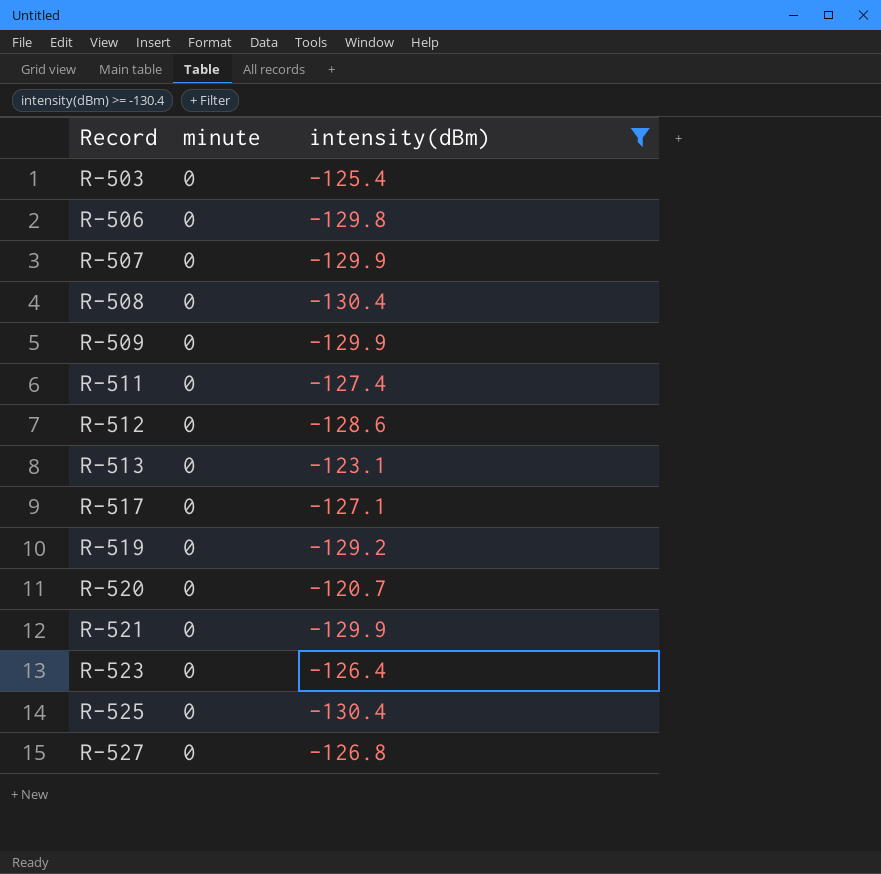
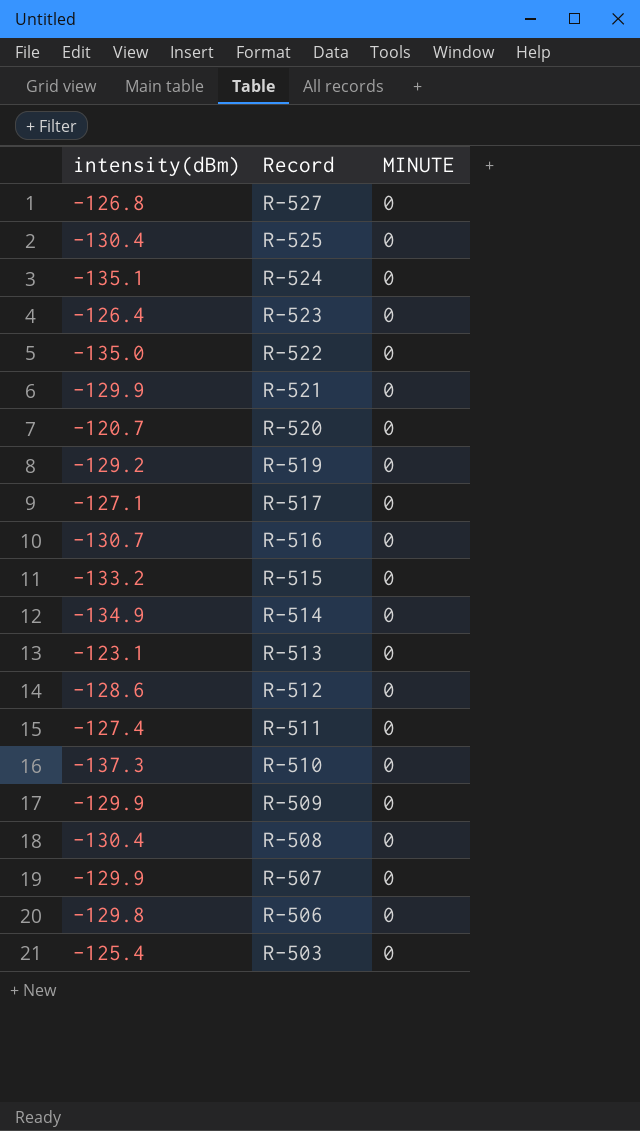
filter: intensity(dBm) >= -130.4 -> none
row order: Record ascending -> Record descending
column intensity(dBm) | position: 3 -> 1
column name: minute -> MINUTE

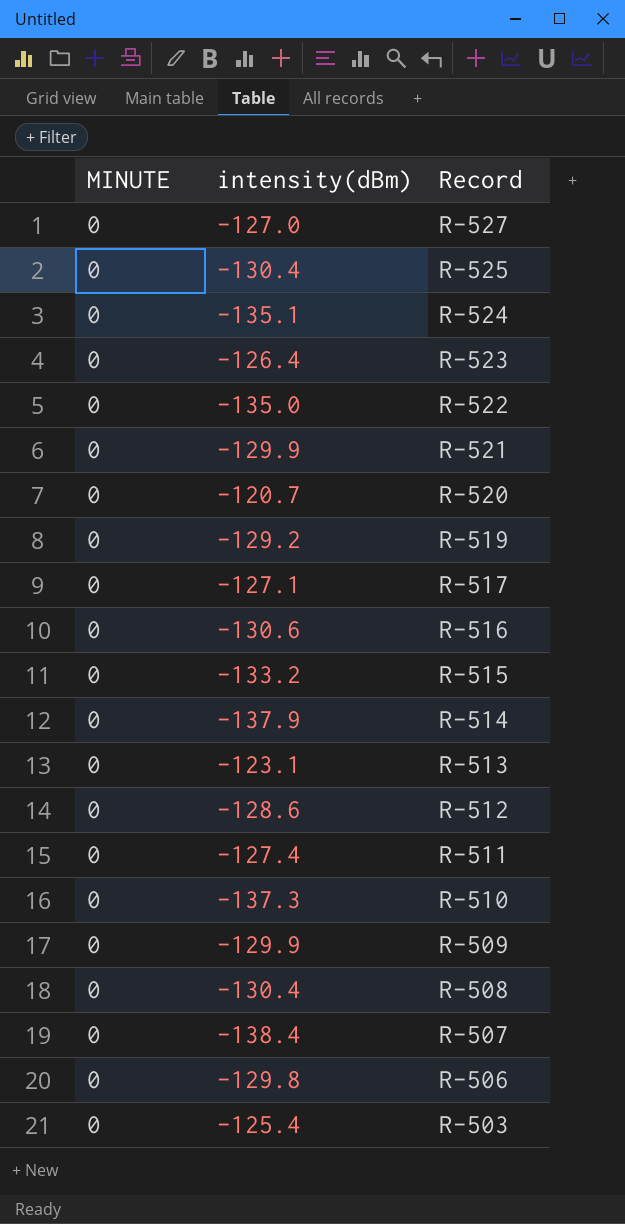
column MINUTE | position: 3 -> 1
R-527 | intensity(dBm): -126.8 -> -127.0
R-516 | intensity(dBm): -130.7 -> -130.6
R-514 | intensity(dBm): -134.9 -> -137.9
R-507 | intensity(dBm): -129.9 -> -138.4

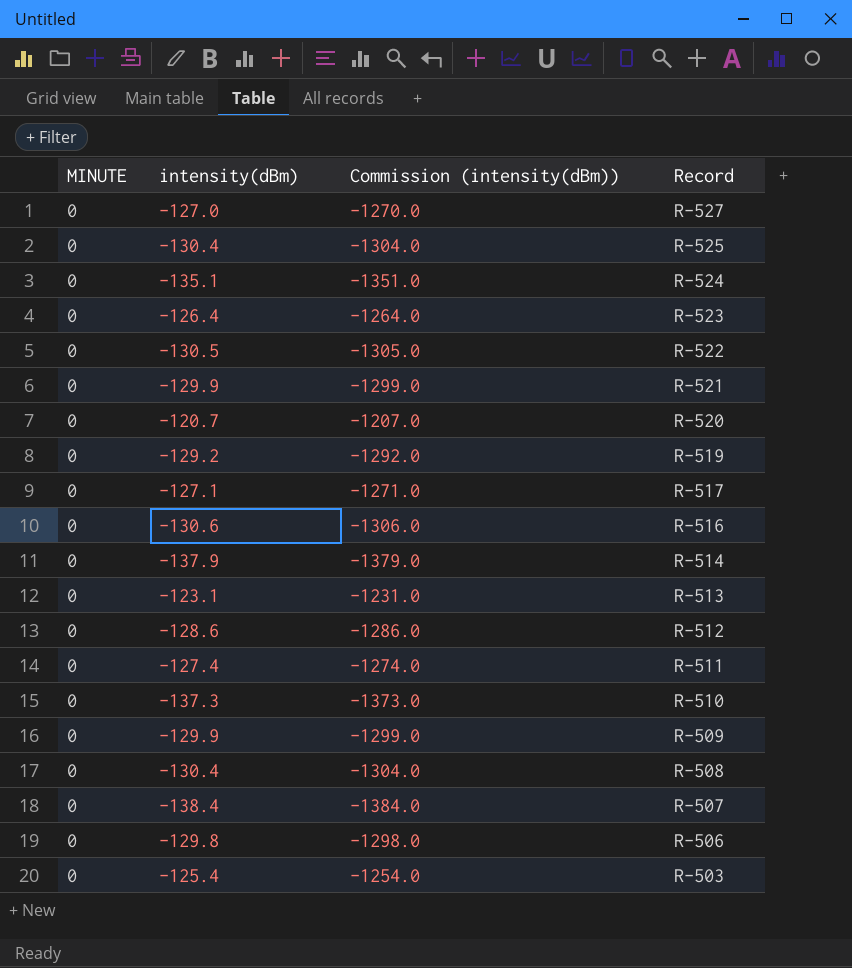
column Commission (intensity(dBm)) | formula: none -> [intensity(dBm)] * 10
row R-515: 0 | -133.2 -> none
R-522 | intensity(dBm): -135.0 -> -130.5

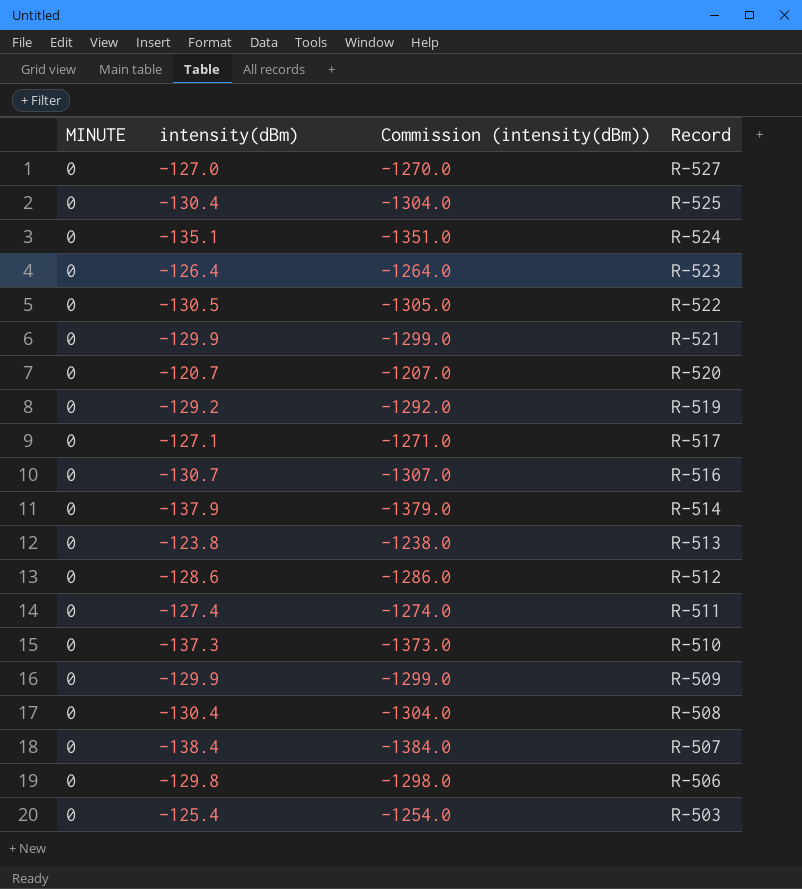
R-516 | intensity(dBm): -130.6 -> -130.7
R-516 | Commission (intensity(dBm)): -1306.0 -> -1307.0
R-513 | intensity(dBm): -123.1 -> -123.8
R-513 | Commission (intensity(dBm)): -1231.0 -> -1238.0

